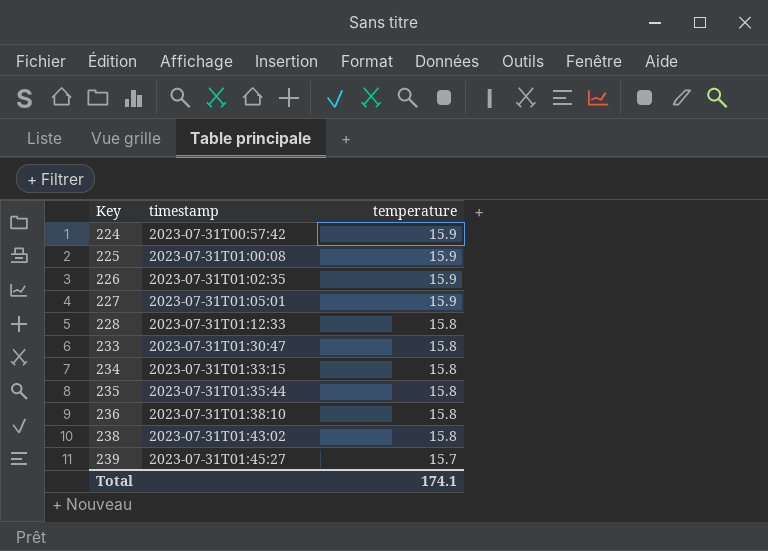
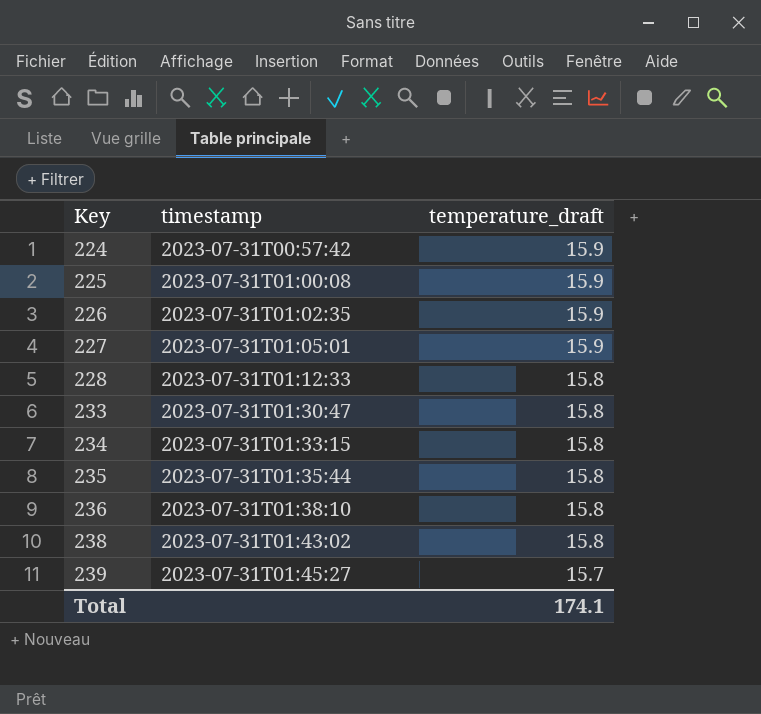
column name: temperature -> temperature_draft

